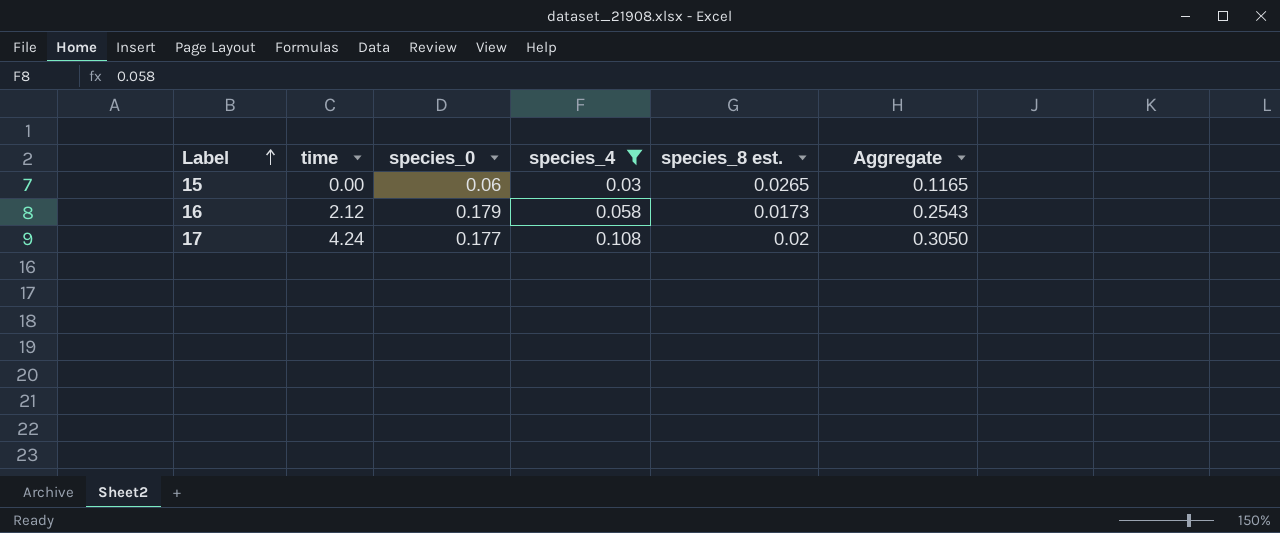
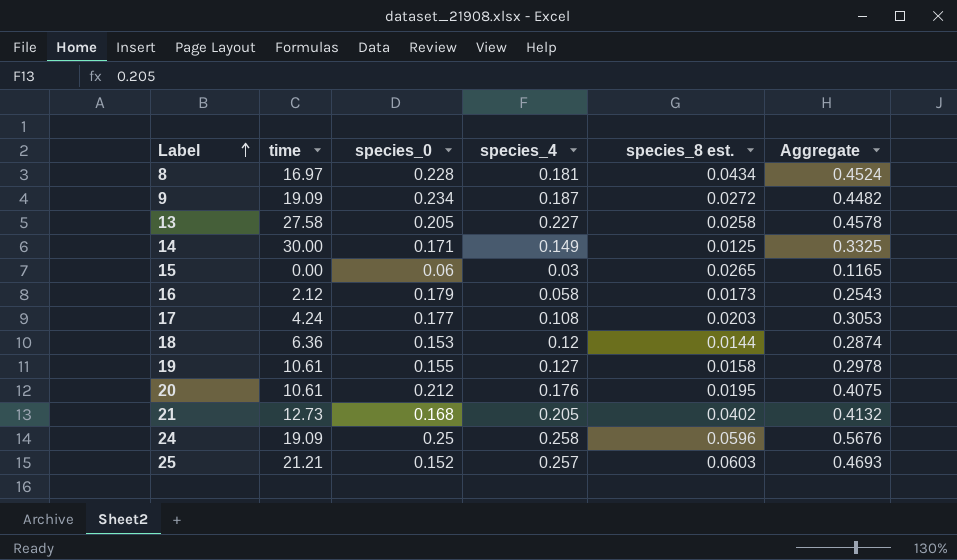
filter: species_4 <= 0.108 -> none
17 | species_8 est.: 0.02 -> 0.0203
17 | Aggregate: 0.3050 -> 0.3053

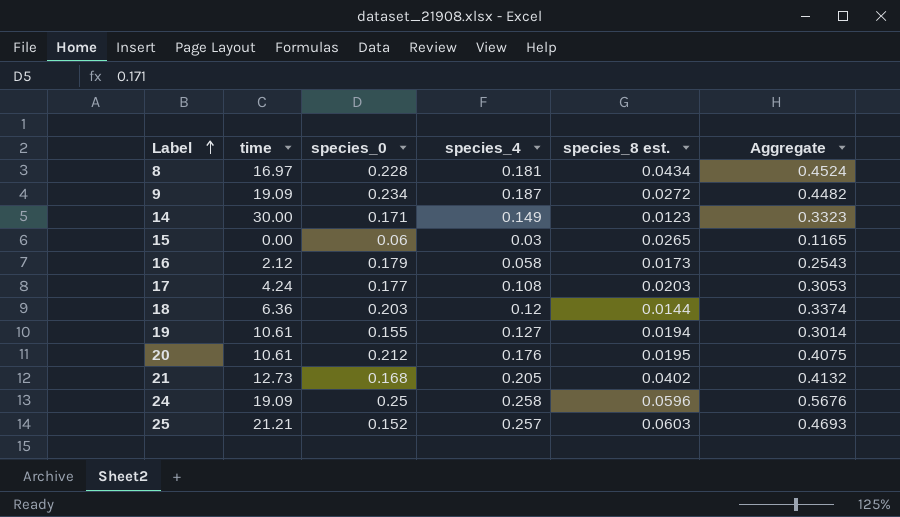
row 13: 27.58 | 0.205 | 0.227 | 0.0258 | 0.4578 -> none
14 | species_8 est.: 0.0125 -> 0.0123
14 | Aggregate: 0.3325 -> 0.3323
18 | species_0: 0.153 -> 0.203
18 | Aggregate: 0.2874 -> 0.3374
19 | species_8 est.: 0.0158 -> 0.0194
19 | Aggregate: 0.2978 -> 0.3014

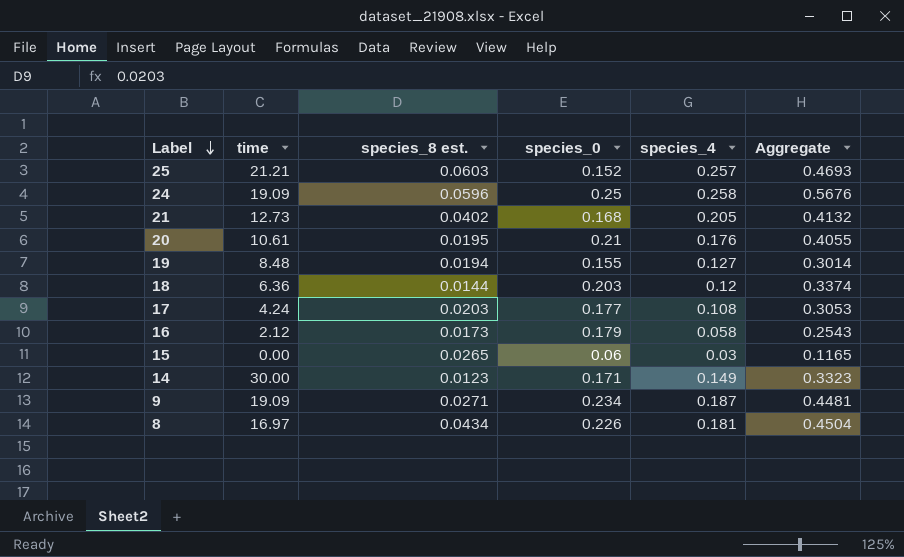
row order: Label ascending -> Label descending
column species_8 est. | position: 5 -> 3
20 | species_0: 0.212 -> 0.21
20 | Aggregate: 0.4075 -> 0.4055
19 | time: 10.61 -> 8.48
9 | species_8 est.: 0.0272 -> 0.0271
9 | Aggregate: 0.4482 -> 0.4481
8 | species_0: 0.228 -> 0.226
8 | Aggregate: 0.4524 -> 0.4504

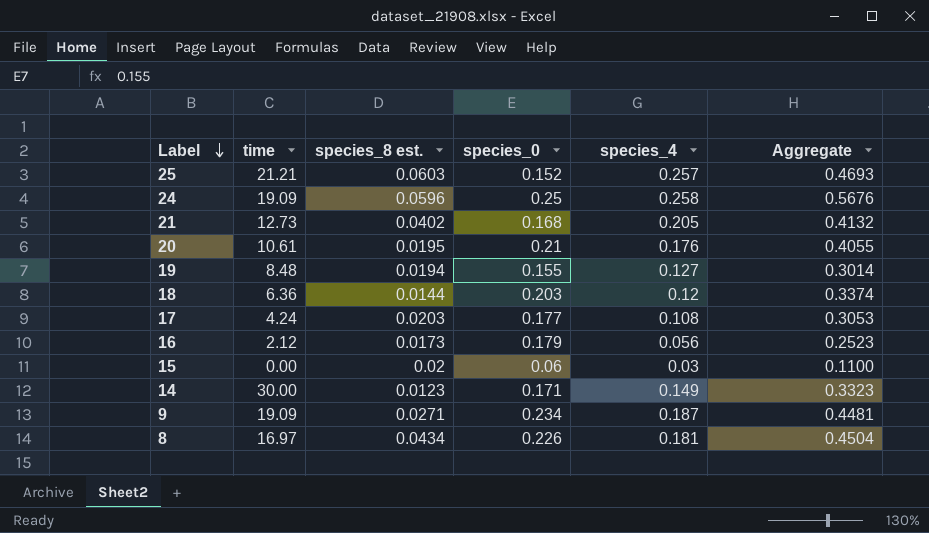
16 | species_4: 0.058 -> 0.056
16 | Aggregate: 0.2543 -> 0.2523
15 | species_8 est.: 0.0265 -> 0.02
15 | Aggregate: 0.1165 -> 0.1100

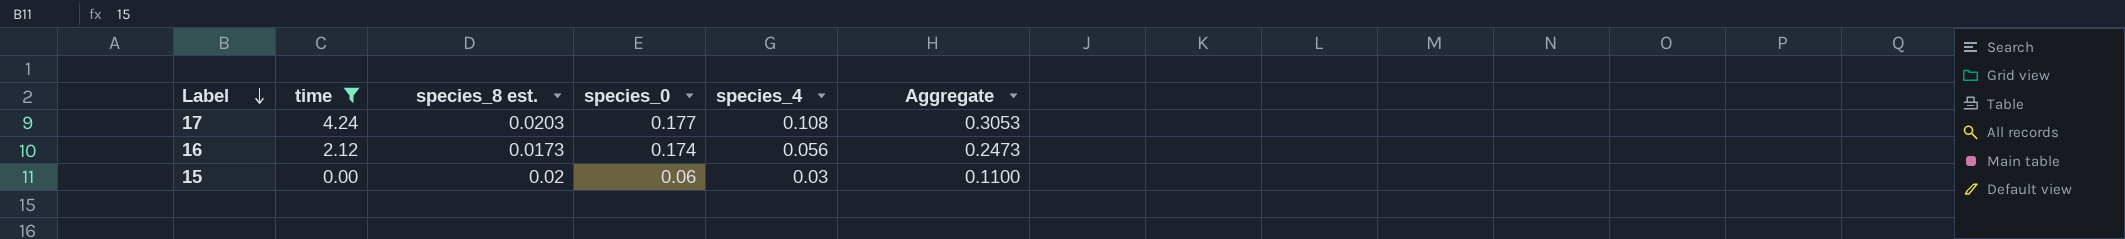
filter: none -> time <= 4.24
16 | species_0: 0.179 -> 0.174
16 | Aggregate: 0.2523 -> 0.2473

